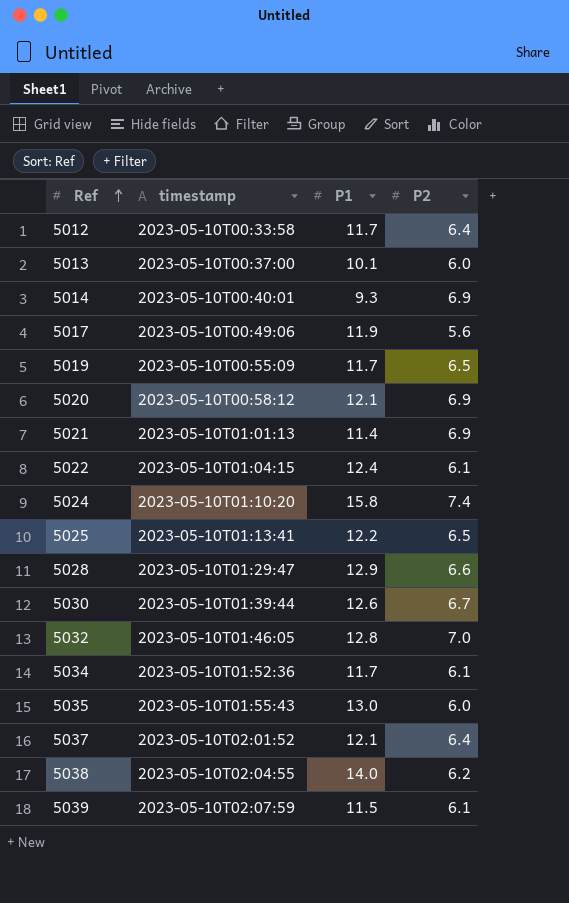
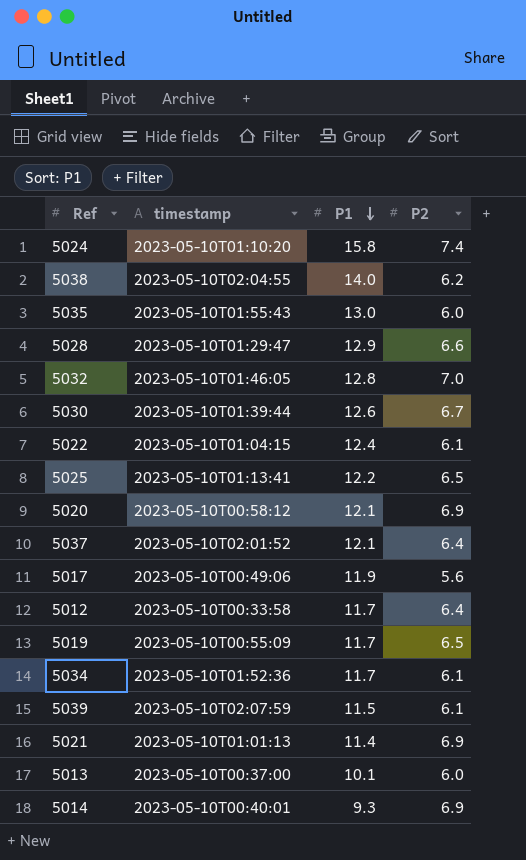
row order: Ref ascending -> P1 descending

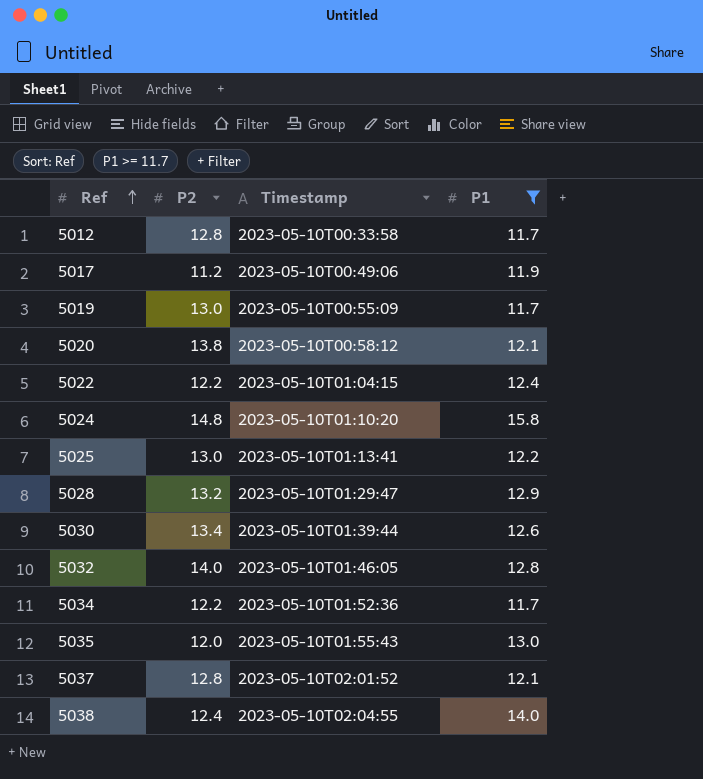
filter: none -> P1 >= 11.7
row order: P1 descending -> Ref ascending
column P2 | position: 4 -> 2
column name: timestamp -> Timestamp
5012 | P2: 6.4 -> 12.8
5017 | P2: 5.6 -> 11.2
5019 | P2: 6.5 -> 13.0
5020 | P2: 6.9 -> 13.8
5022 | P2: 6.1 -> 12.2
5024 | P2: 7.4 -> 14.8
5025 | P2: 6.5 -> 13.0
5028 | P2: 6.6 -> 13.2
5030 | P2: 6.7 -> 13.4
5032 | P2: 7.0 -> 14.0
5034 | P2: 6.1 -> 12.2
5035 | P2: 6.0 -> 12.0
5037 | P2: 6.4 -> 12.8
5038 | P2: 6.2 -> 12.4

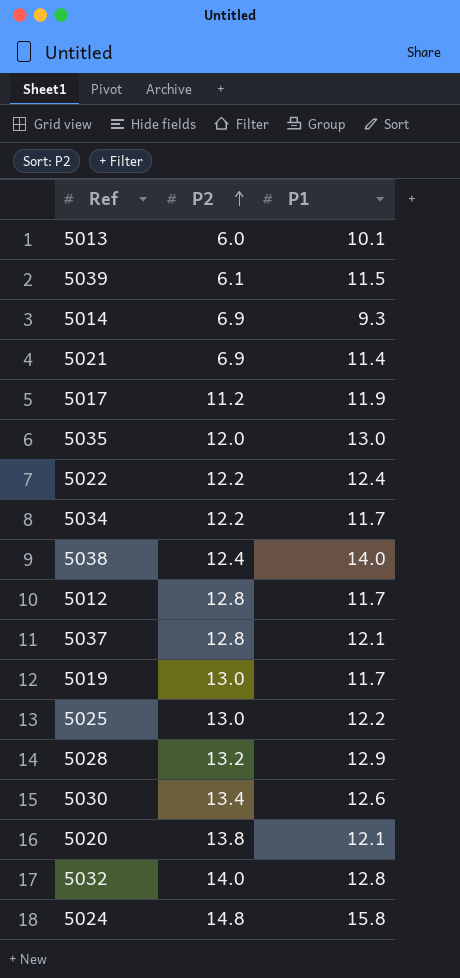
filter: P1 >= 11.7 -> none
row order: Ref ascending -> P2 ascending
column Timestamp | position: 3 -> none

